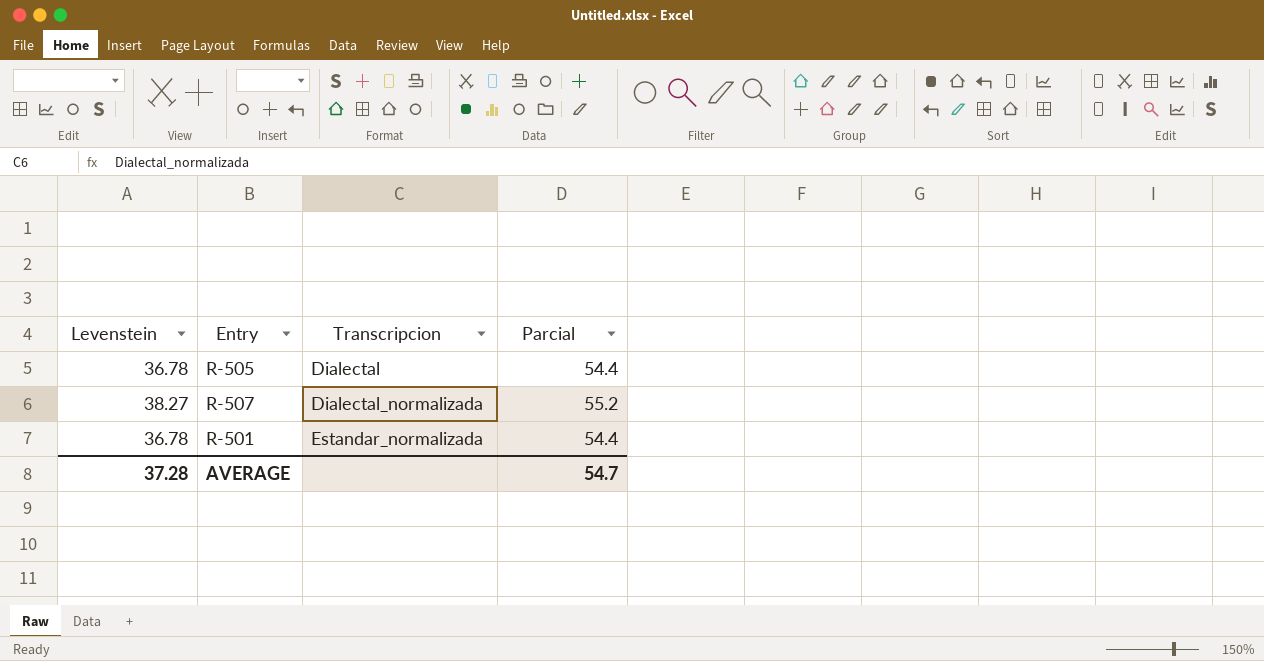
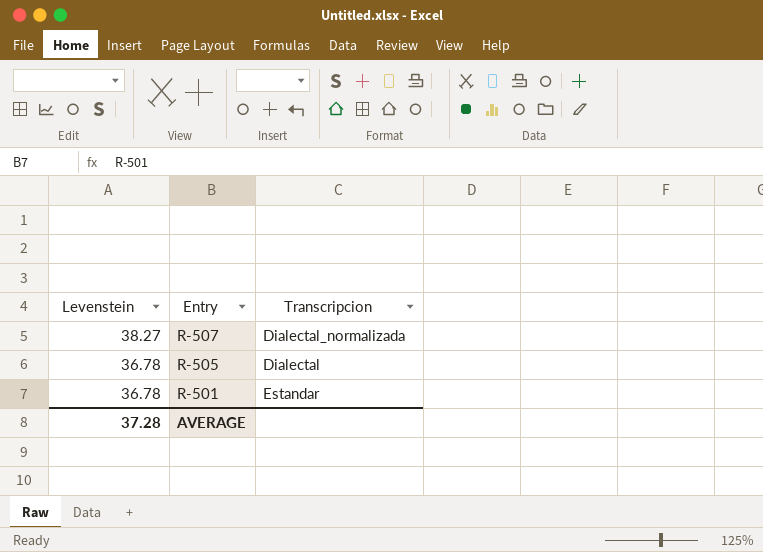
row order: Transcripcion ascending -> Levenstein descending
column Parcial | position: 4 -> none
R-501 | Transcripcion: Estandar_normalizada -> Estandar

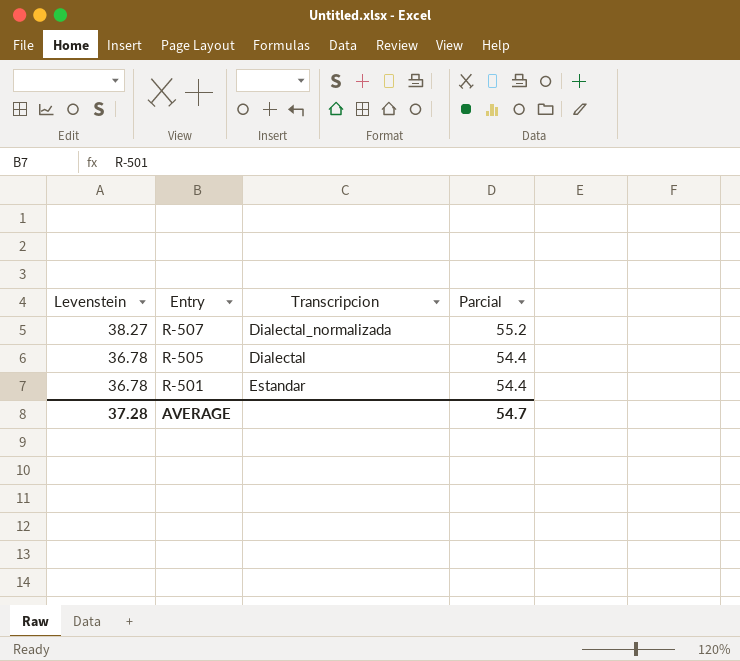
column Parcial | position: none -> 4

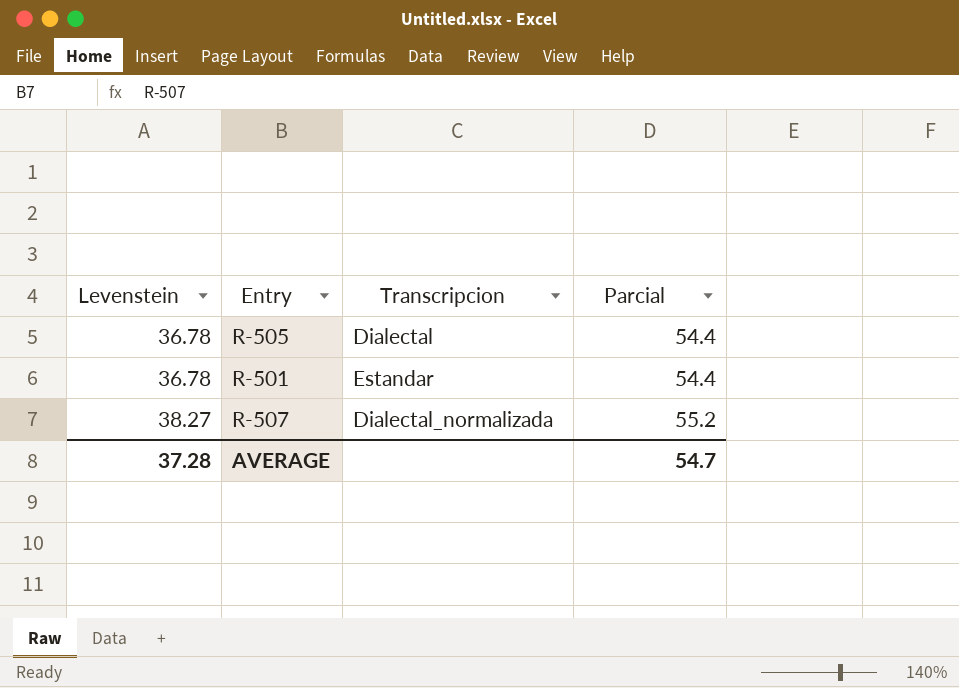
row order: Levenstein descending -> Levenstein ascending

